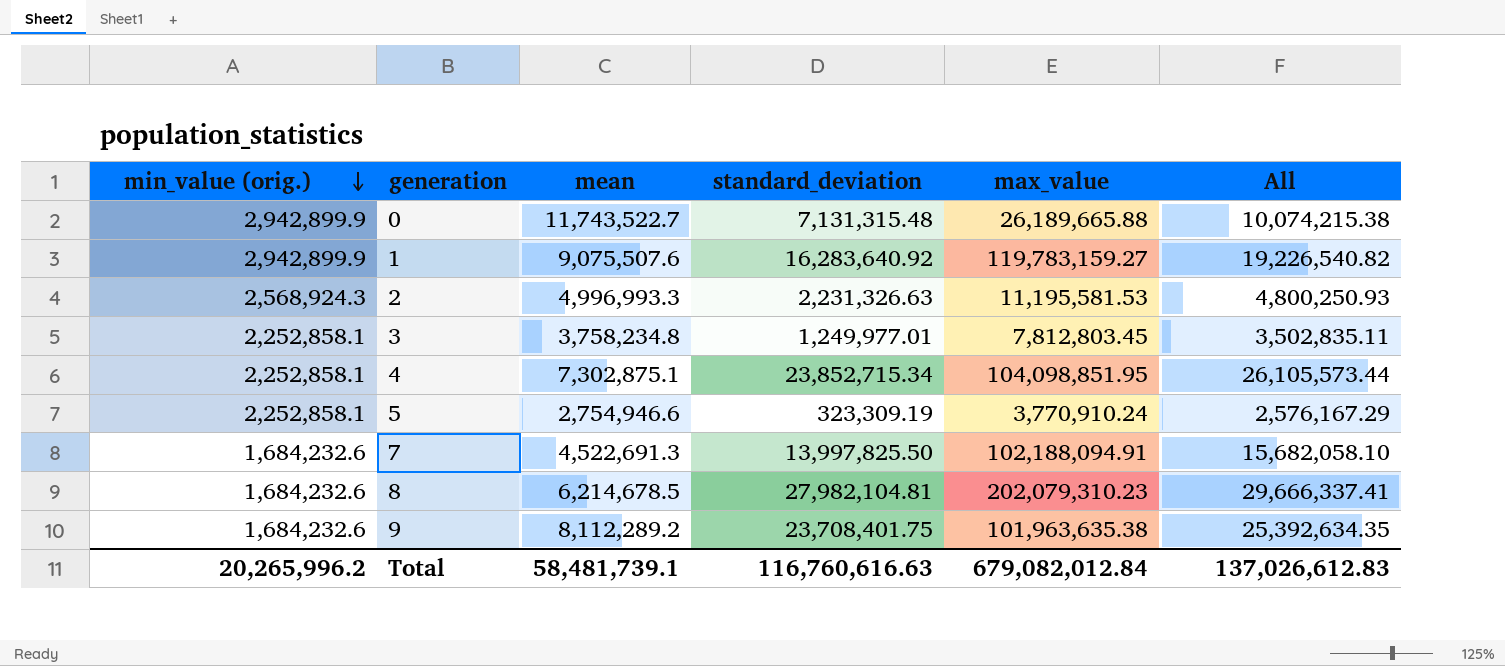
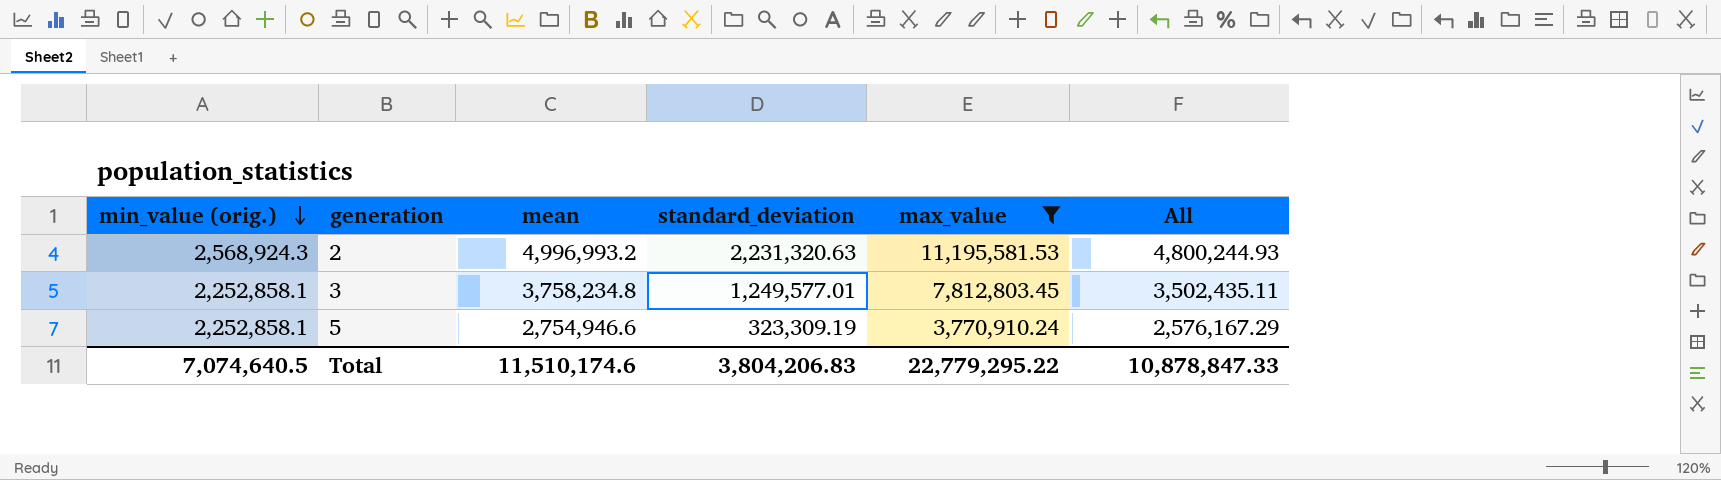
filter: none -> max_value <= 11,195,581.53
2 | mean: 4,996,993.3 -> 4,996,993.2
2 | standard_deviation: 2,231,326.63 -> 2,231,320.63
2 | All: 4,800,250.93 -> 4,800,244.93
3 | standard_deviation: 1,249,977.01 -> 1,249,577.01
3 | All: 3,502,835.11 -> 3,502,435.11
Total | min_value (orig.): 20,265,996.2 -> 7,074,640.5
Total | mean: 58,481,739.1 -> 11,510,174.6
Total | standard_deviation: 116,760,616.63 -> 3,804,206.83
Total | max_value: 679,082,012.84 -> 22,779,295.22
Total | All: 137,026,612.83 -> 10,878,847.33

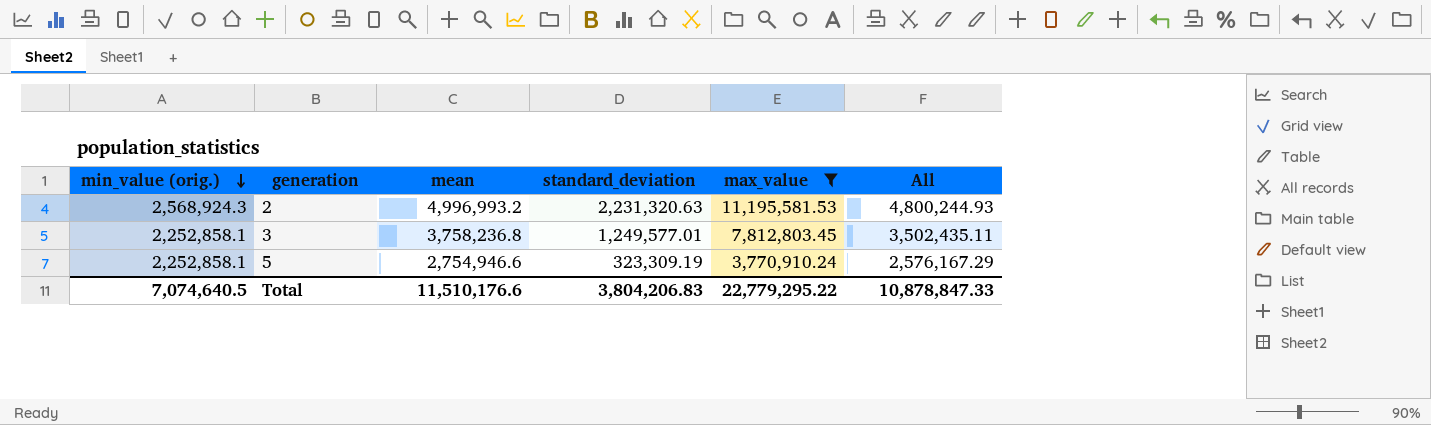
3 | mean: 3,758,234.8 -> 3,758,236.8
Total | mean: 11,510,174.6 -> 11,510,176.6

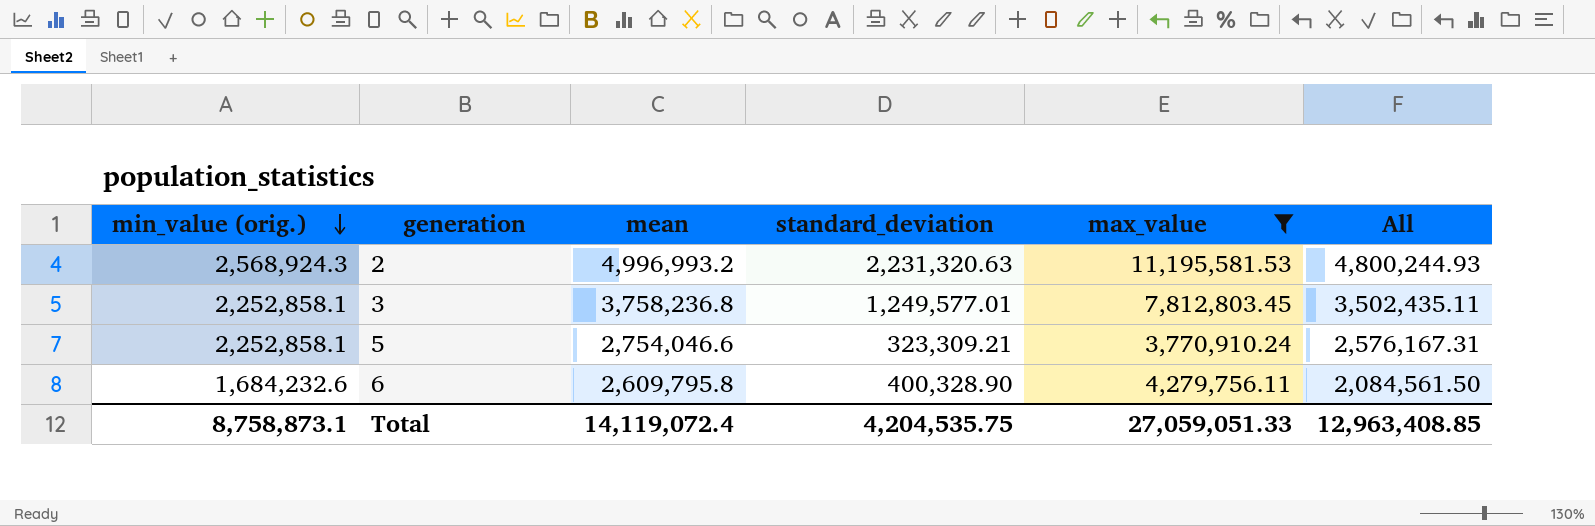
5 | mean: 2,754,946.6 -> 2,754,046.6
5 | standard_deviation: 323,309.19 -> 323,309.21
5 | All: 2,576,167.29 -> 2,576,167.31
row 6: none -> 1,684,232.6 | 2,609,795.8 | 400,328.90 | 4,279,756.11 | 2,084,561.50
Total | min_value (orig.): 7,074,640.5 -> 8,758,873.1
Total | mean: 11,510,176.6 -> 14,119,072.4
Total | standard_deviation: 3,804,206.83 -> 4,204,535.75
Total | max_value: 22,779,295.22 -> 27,059,051.33
Total | All: 10,878,847.33 -> 12,963,408.85

